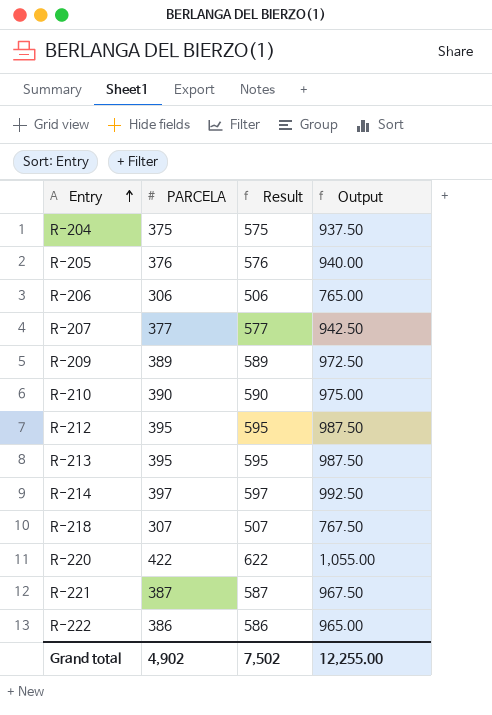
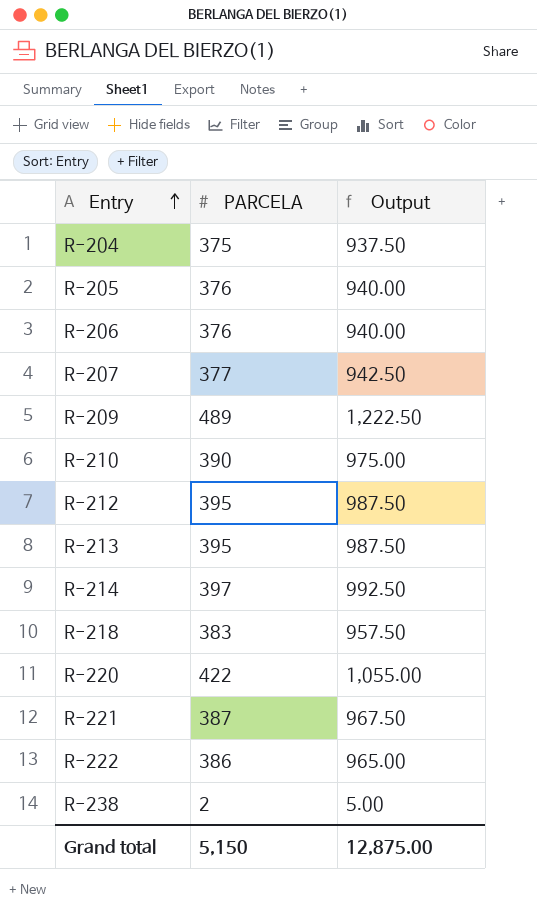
column Result | formula: [PARCELA] + 200 -> none
R-206 | PARCELA: 306 -> 376
R-206 | Output: 765.00 -> 940.00
R-209 | PARCELA: 389 -> 489
R-209 | Output: 972.50 -> 1,222.50
R-218 | PARCELA: 307 -> 383
R-218 | Output: 767.50 -> 957.50
row R-238: none -> 2 | 5.00
Grand total | PARCELA: 4,902 -> 5,150
Grand total | Output: 12,255.00 -> 12,875.00

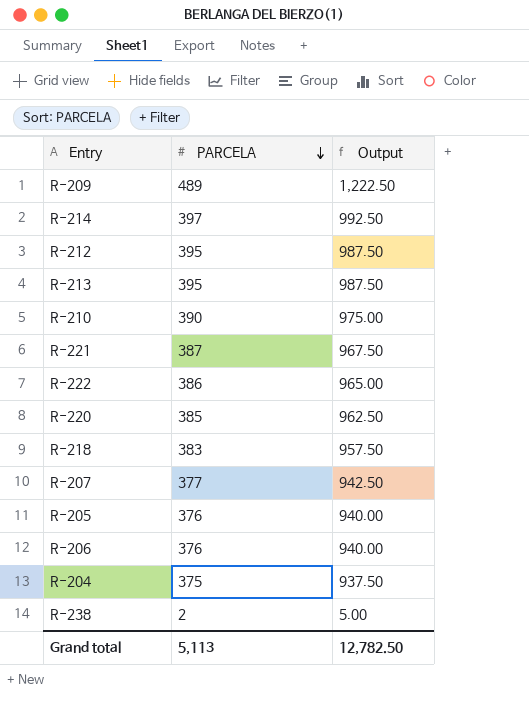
row order: Entry ascending -> PARCELA descending
R-220 | PARCELA: 422 -> 385
R-220 | Output: 1,055.00 -> 962.50
Grand total | PARCELA: 5,150 -> 5,113
Grand total | Output: 12,875.00 -> 12,782.50

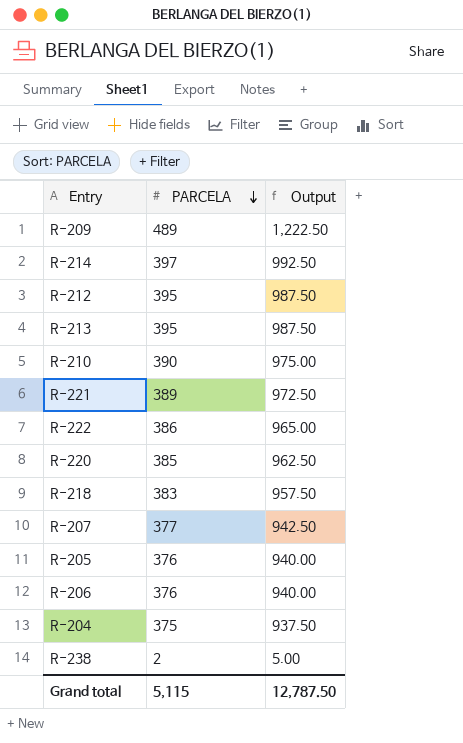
R-221 | PARCELA: 387 -> 389
R-221 | Output: 967.50 -> 972.50
Grand total | PARCELA: 5,113 -> 5,115
Grand total | Output: 12,782.50 -> 12,787.50

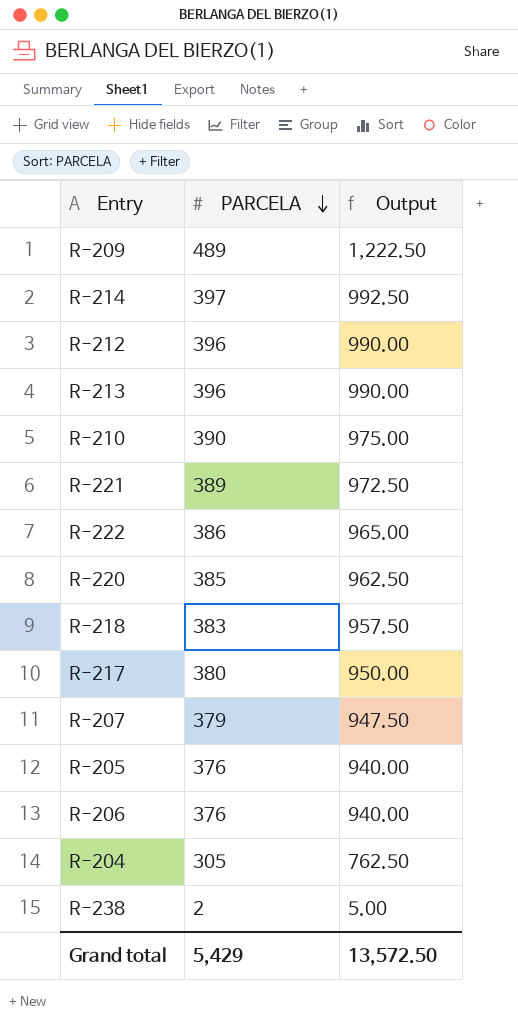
R-212 | PARCELA: 395 -> 396
R-212 | Output: 987.50 -> 990.00
R-213 | PARCELA: 395 -> 396
R-213 | Output: 987.50 -> 990.00
row R-217: none -> 380 | 950.00
R-207 | PARCELA: 377 -> 379
R-207 | Output: 942.50 -> 947.50
R-204 | PARCELA: 375 -> 305
R-204 | Output: 937.50 -> 762.50
Grand total | PARCELA: 5,115 -> 5,429
Grand total | Output: 12,787.50 -> 13,572.50

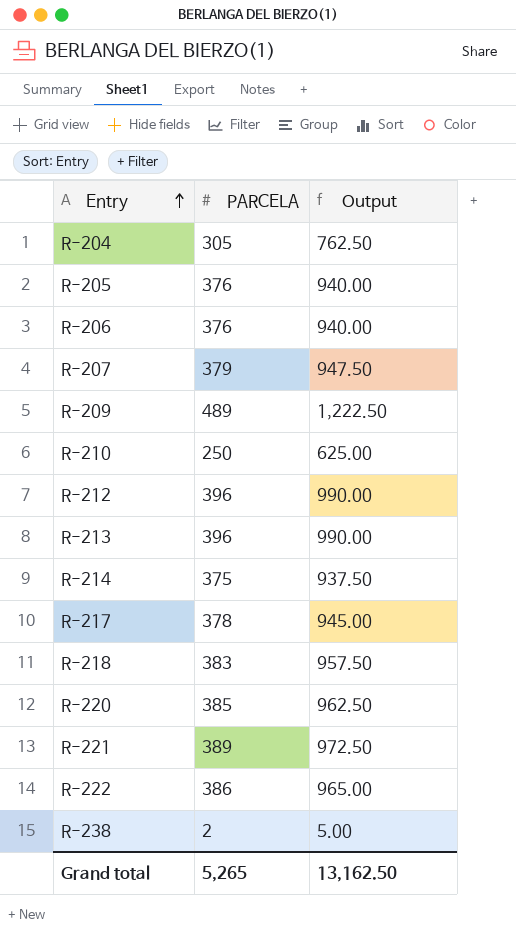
row order: PARCELA descending -> Entry ascending
R-210 | PARCELA: 390 -> 250
R-210 | Output: 975.00 -> 625.00
R-214 | PARCELA: 397 -> 375
R-214 | Output: 992.50 -> 937.50
R-217 | PARCELA: 380 -> 378
R-217 | Output: 950.00 -> 945.00
Grand total | PARCELA: 5,429 -> 5,265
Grand total | Output: 13,572.50 -> 13,162.50

